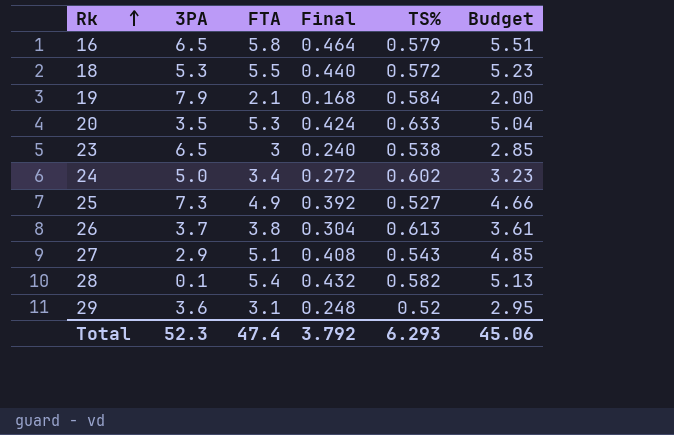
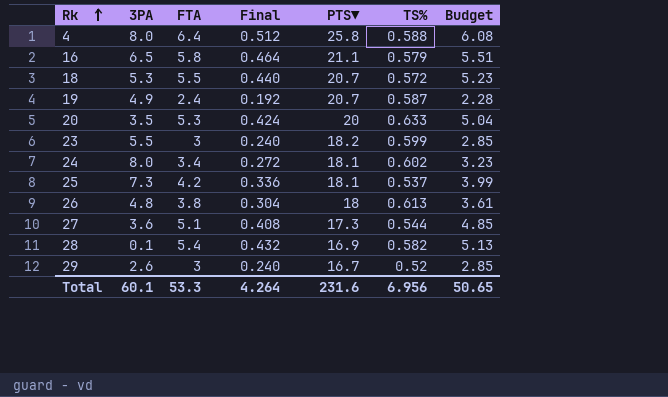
column PTS▼ | position: none -> 5
row 4: none -> 8.0 | 6.4 | 0.512 | 25.8 | 0.588 | 6.08
19 | 3PA: 7.9 -> 4.9
19 | FTA: 2.1 -> 2.4
19 | Final: 0.168 -> 0.192
19 | TS%: 0.584 -> 0.587
19 | Budget: 2.00 -> 2.28
23 | 3PA: 6.5 -> 5.5
23 | TS%: 0.538 -> 0.599
24 | 3PA: 5.0 -> 8.0
25 | FTA: 4.9 -> 4.2
25 | Final: 0.392 -> 0.336
25 | TS%: 0.527 -> 0.537
25 | Budget: 4.66 -> 3.99
26 | 3PA: 3.7 -> 4.8
27 | 3PA: 2.9 -> 3.6
27 | TS%: 0.543 -> 0.544
29 | 3PA: 3.6 -> 2.6
29 | FTA: 3.1 -> 3
29 | Final: 0.248 -> 0.240
29 | Budget: 2.95 -> 2.85
Total | 3PA: 52.3 -> 60.1
Total | FTA: 47.4 -> 53.3
Total | Final: 3.792 -> 4.264
Total | TS%: 6.293 -> 6.956
Total | Budget: 45.06 -> 50.65

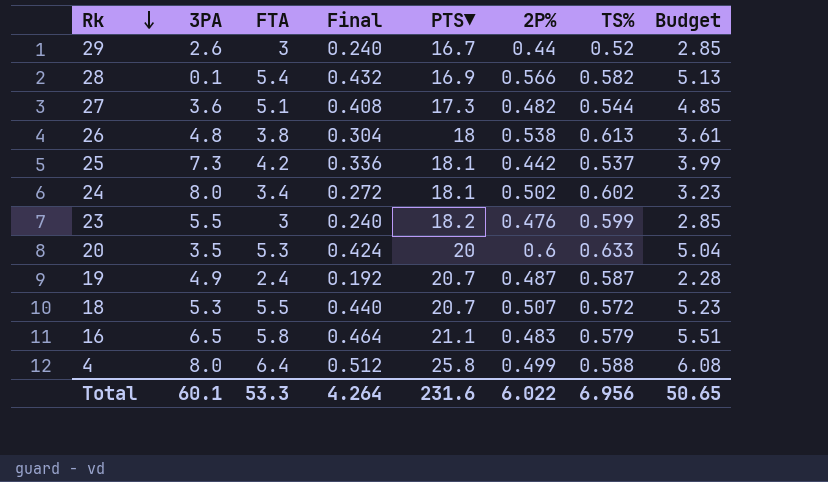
row order: Rk ascending -> Rk descending
column 2P% | position: none -> 6

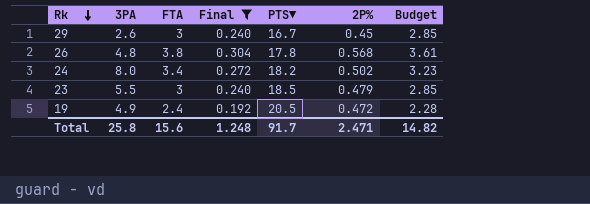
filter: none -> Final <= 0.304
column TS% | position: 7 -> none
29 | 2P%: 0.44 -> 0.45
26 | PTS▼: 18 -> 17.8
26 | 2P%: 0.538 -> 0.568
24 | PTS▼: 18.1 -> 18.2
23 | PTS▼: 18.2 -> 18.5
23 | 2P%: 0.476 -> 0.479
19 | PTS▼: 20.7 -> 20.5
19 | 2P%: 0.487 -> 0.472
Total | 3PA: 60.1 -> 25.8
Total | FTA: 53.3 -> 15.6
Total | Final: 4.264 -> 1.248
Total | PTS▼: 231.6 -> 91.7
Total | 2P%: 6.022 -> 2.471
Total | Budget: 50.65 -> 14.82

